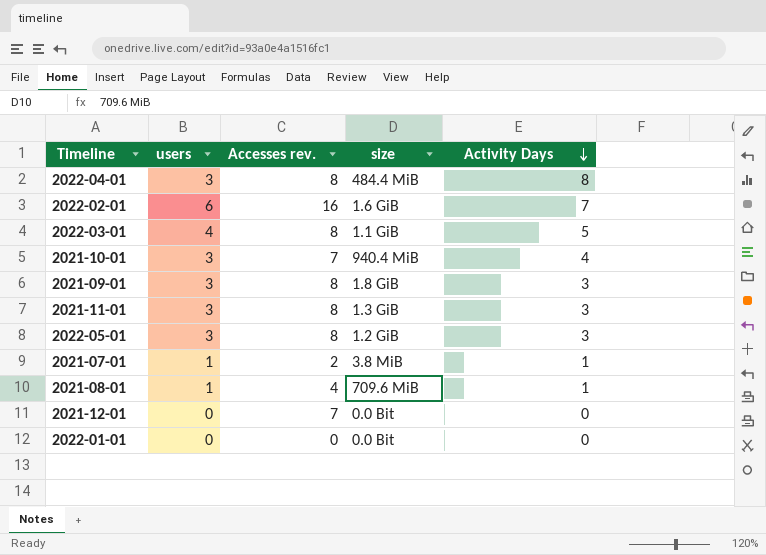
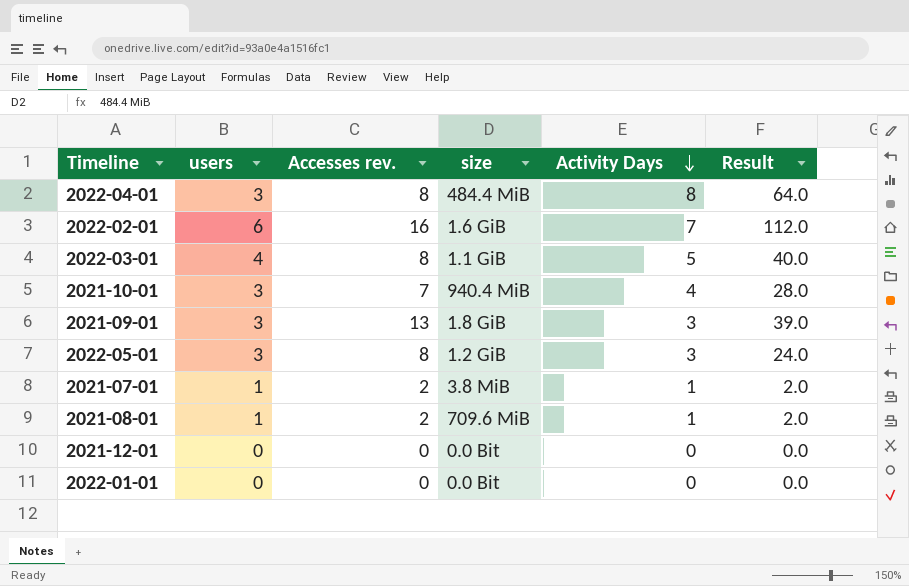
column Result | formula: none -> [Accesses rev.] * [Activity Days]
row 2021-11-01: 3 | 8 | 1.3 GiB | 3 -> none
2021-09-01 | Accesses rev.: 8 -> 13
2021-08-01 | Accesses rev.: 4 -> 2
2021-12-01 | Accesses rev.: 7 -> 0

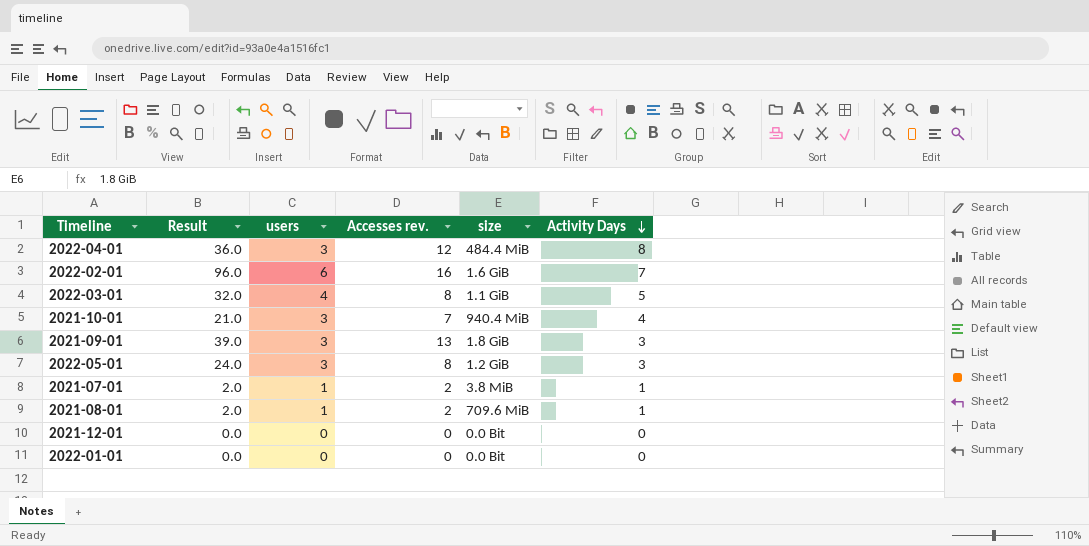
column Result | formula: [Accesses rev.] * [Activity Days] -> [users] * [Accesses rev.]
column Result | position: 6 -> 2
2022-04-01 | Accesses rev.: 8 -> 12

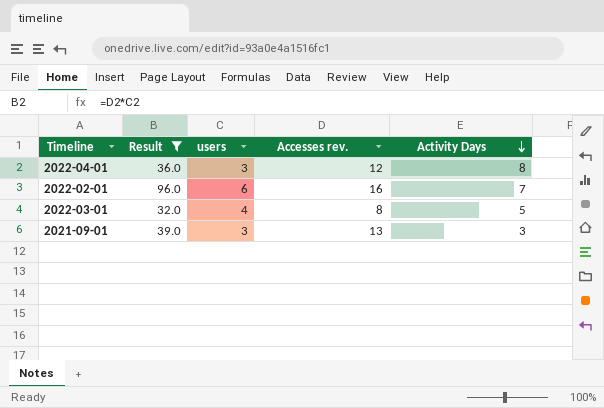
filter: none -> Result >= 32.0
column size | position: 5 -> none

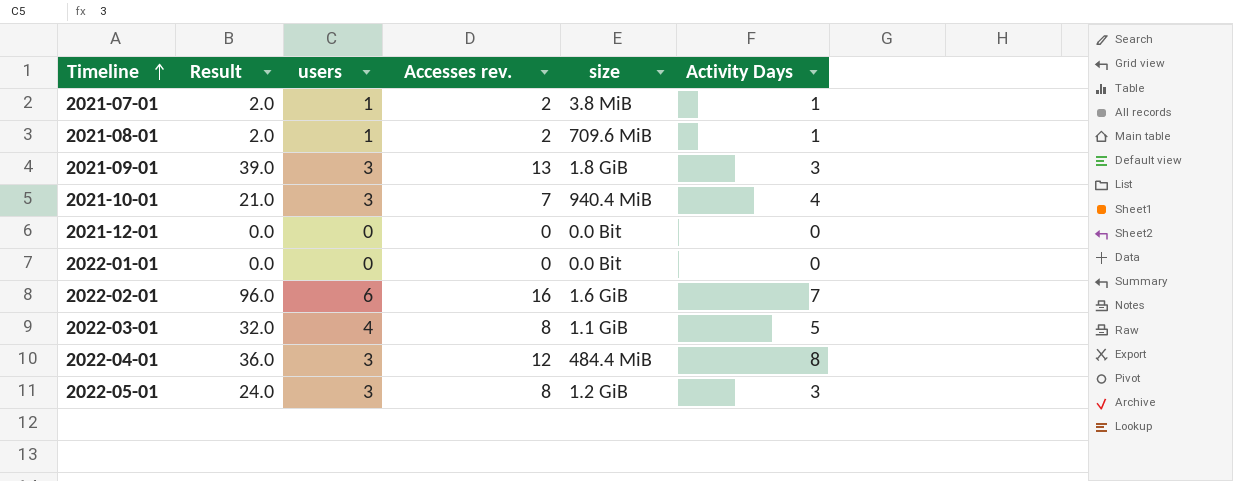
filter: Result >= 32.0 -> none
row order: Activity Days descending -> Timeline ascending
column size | position: none -> 5

